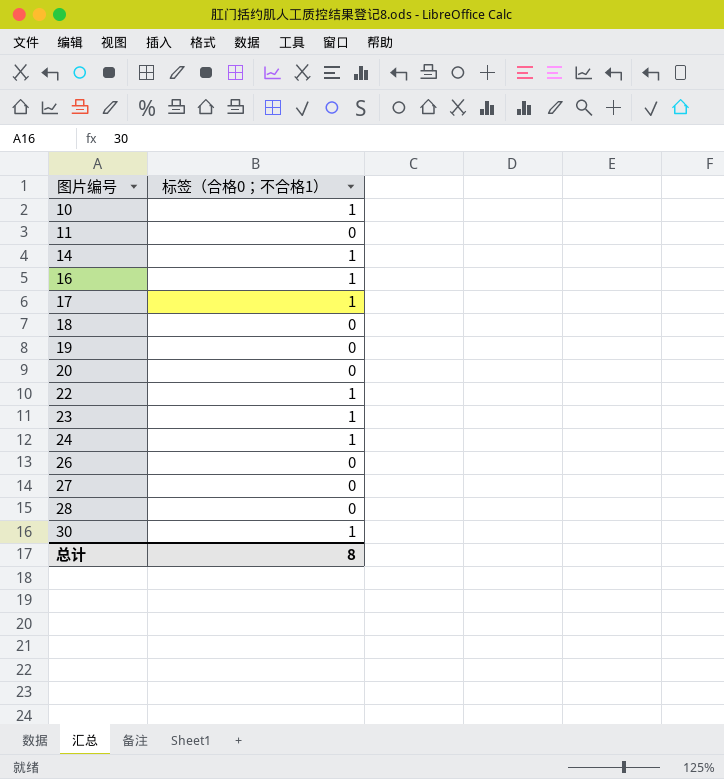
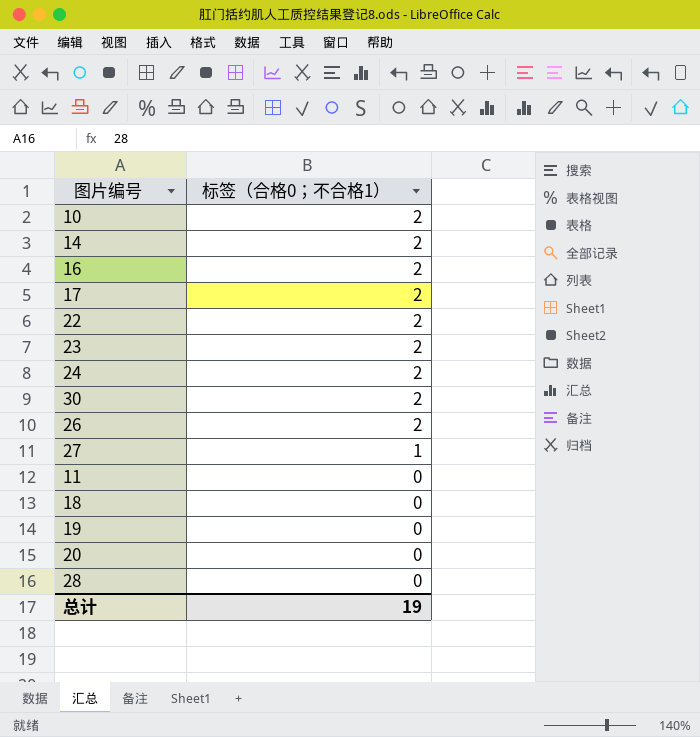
row order: 图片编号 ascending -> 标签（合格0；不合格1） descending
10 | 标签（合格0；不合格1）: 1 -> 2
14 | 标签（合格0；不合格1）: 1 -> 2
16 | 标签（合格0；不合格1）: 1 -> 2
17 | 标签（合格0；不合格1）: 1 -> 2
22 | 标签（合格0；不合格1）: 1 -> 2
23 | 标签（合格0；不合格1）: 1 -> 2
24 | 标签（合格0；不合格1）: 1 -> 2
30 | 标签（合格0；不合格1）: 1 -> 2
26 | 标签（合格0；不合格1）: 0 -> 2
27 | 标签（合格0；不合格1）: 0 -> 1
总计 | 标签（合格0；不合格1）: 8 -> 19

